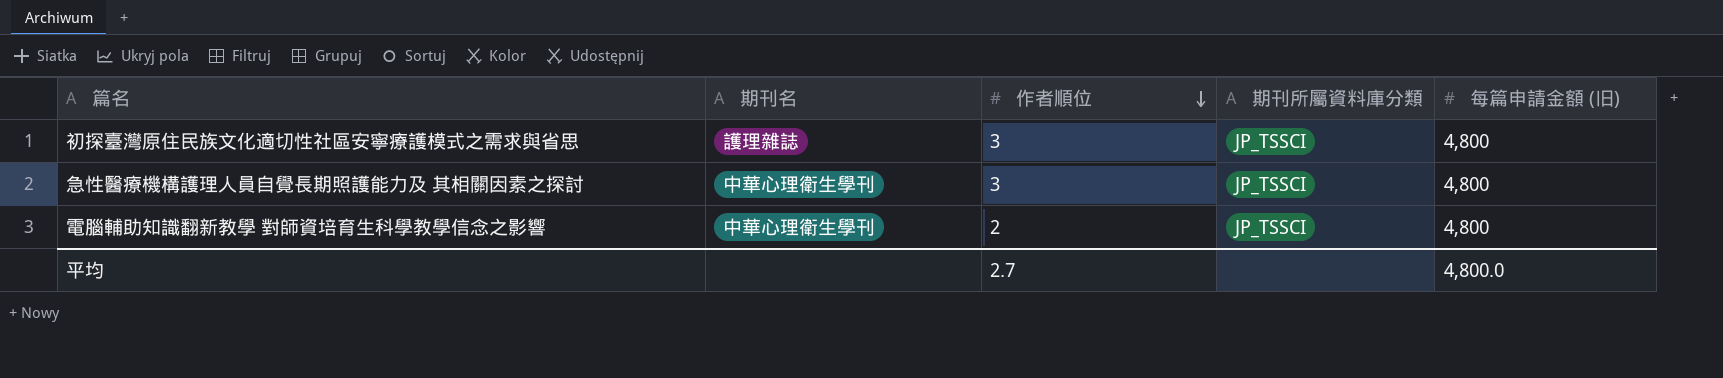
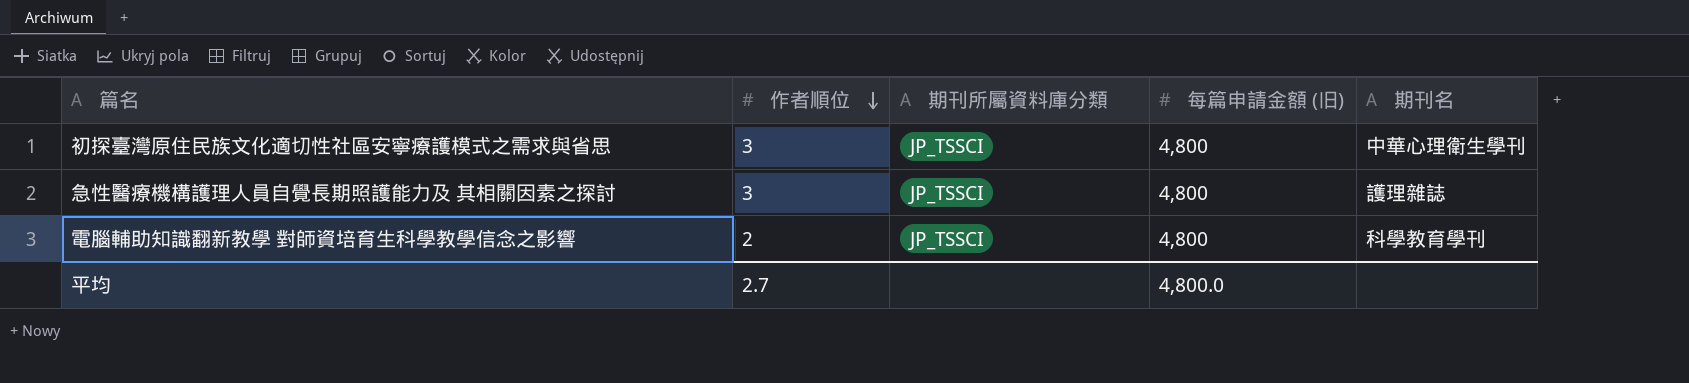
column 期刊名 | position: 2 -> 5
初探臺灣原住民族文化適切性社區安寧療護模式之需求與省思 | 期刊名: 護理雜誌 -> 中華心理衛生學刊
急性醫療機構護理人員自覺長期照護能力及 其相關因素之探討 | 期刊名: 中華心理衛生學刊 -> 護理雜誌
電腦輔助知識翻新教學 對師資培育生科學教學信念之影響 | 期刊名: 中華心理衛生學刊 -> 科學教育學刊

